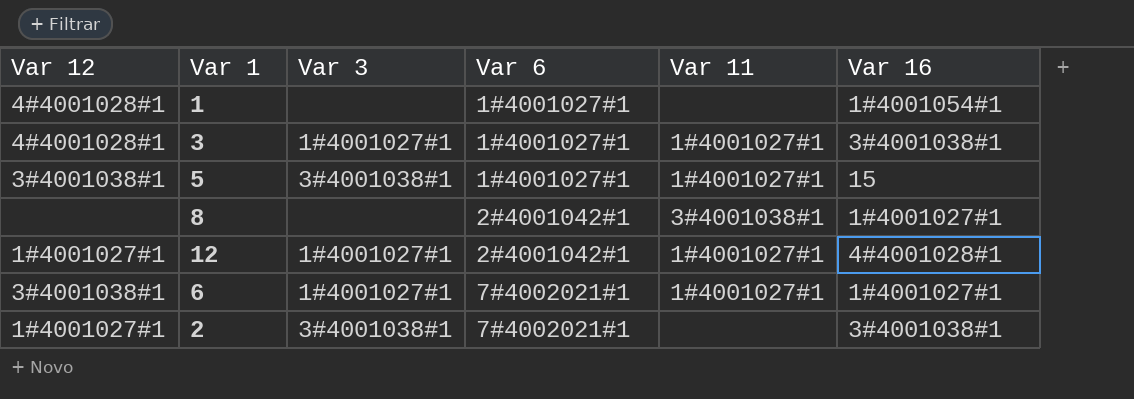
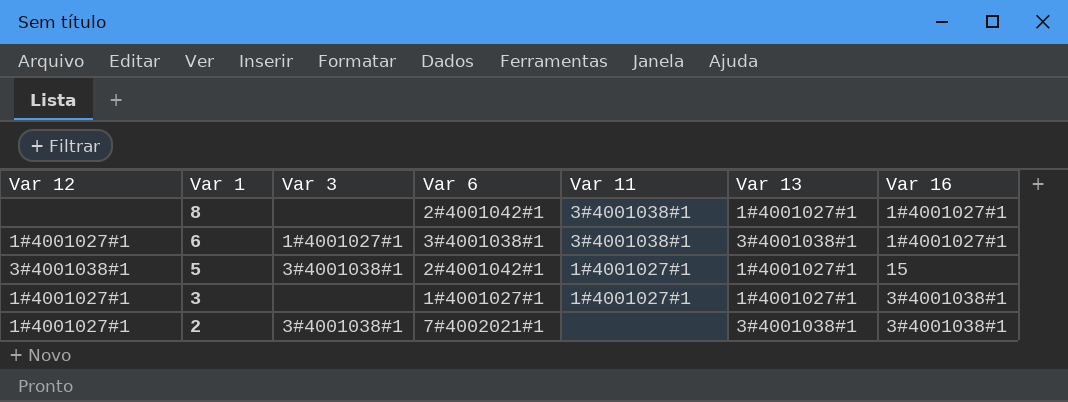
row order: Var 6 ascending -> Var 1 descending
column Var 13 | position: none -> 6
row 1: 4#4001028#1 | none | 1#4001027#1 | none | 1#4001054#1 -> none
row 12: 1#4001027#1 | 1#4001027#1 | 2#4001042#1 | 1#4001027#1 | 4#4001028#1 -> none
6 | Var 12: 3#4001038#1 -> 1#4001027#1
6 | Var 6: 7#4002021#1 -> 3#4001038#1
6 | Var 11: 1#4001027#1 -> 3#4001038#1
5 | Var 6: 1#4001027#1 -> 2#4001042#1
3 | Var 12: 4#4001028#1 -> 1#4001027#1
3 | Var 3: 1#4001027#1 -> none

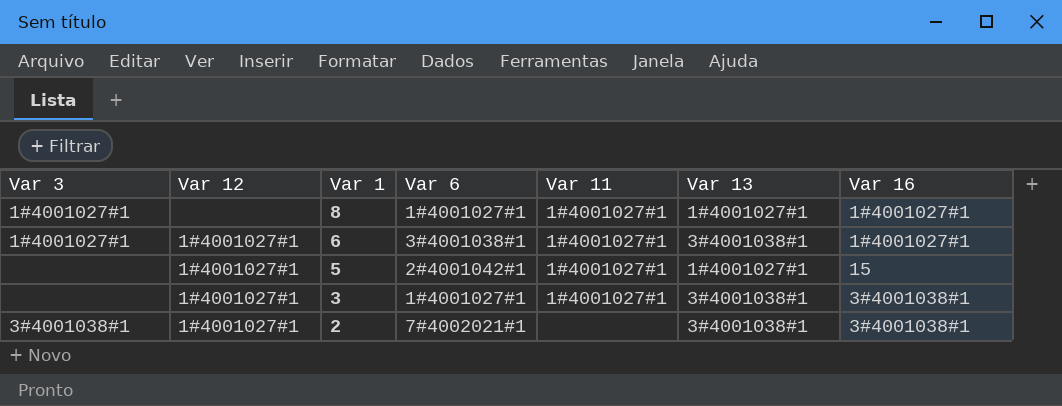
column Var 3 | position: 3 -> 1
8 | Var 3: none -> 1#4001027#1
8 | Var 6: 2#4001042#1 -> 1#4001027#1
8 | Var 11: 3#4001038#1 -> 1#4001027#1
6 | Var 11: 3#4001038#1 -> 1#4001027#1
5 | Var 3: 3#4001038#1 -> none
5 | Var 12: 3#4001038#1 -> 1#4001027#1
3 | Var 13: 1#4001027#1 -> 3#4001038#1

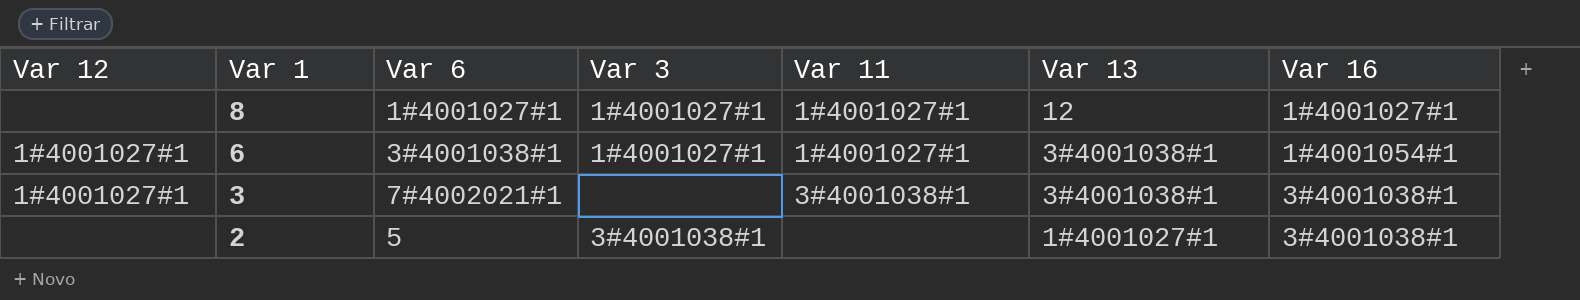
column Var 3 | position: 1 -> 4
row 5: none | 1#4001027#1 | 2#4001042#1 | 1#4001027#1 | 1#4001027#1 | 15 -> none
8 | Var 13: 1#4001027#1 -> 12
6 | Var 16: 1#4001027#1 -> 1#4001054#1
3 | Var 6: 1#4001027#1 -> 7#4002021#1
3 | Var 11: 1#4001027#1 -> 3#4001038#1
2 | Var 12: 1#4001027#1 -> none
2 | Var 6: 7#4002021#1 -> 5
2 | Var 13: 3#4001038#1 -> 1#4001027#1

